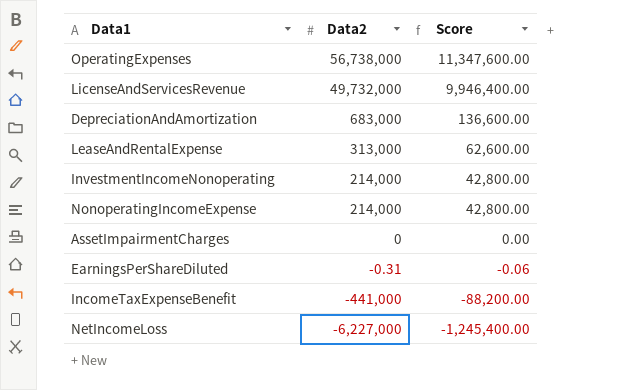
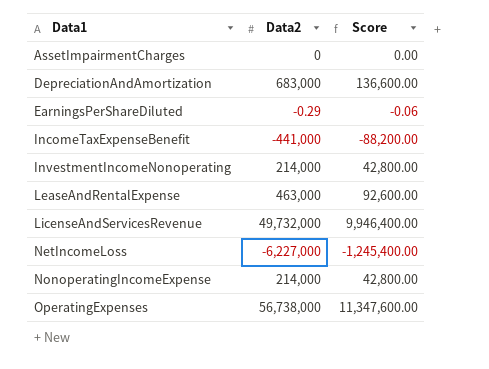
row order: Data2 descending -> Data1 ascending
EarningsPerShareDiluted | Data2: -0.31 -> -0.29
LeaseAndRentalExpense | Data2: 313,000 -> 463,000
LeaseAndRentalExpense | Score: 62,600.00 -> 92,600.00

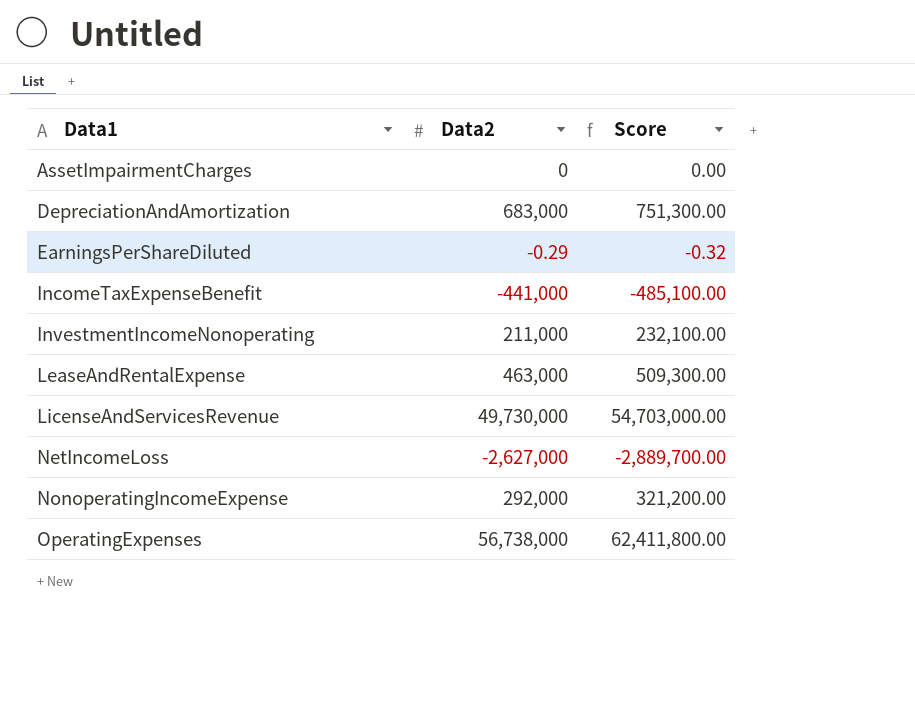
column Score | formula: [Data2] * 0.2 -> [Data2] * 1.1
InvestmentIncomeNonoperating | Data2: 214,000 -> 211,000
LicenseAndServicesRevenue | Data2: 49,732,000 -> 49,730,000
NetIncomeLoss | Data2: -6,227,000 -> -2,627,000
NonoperatingIncomeExpense | Data2: 214,000 -> 292,000

